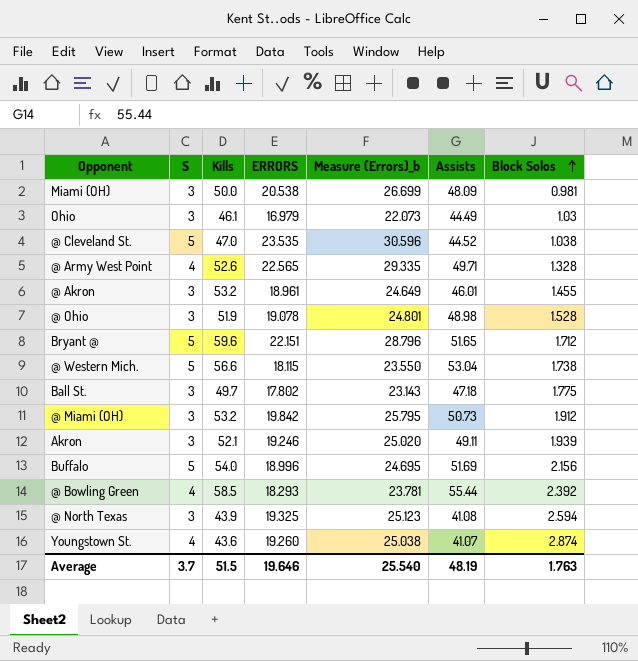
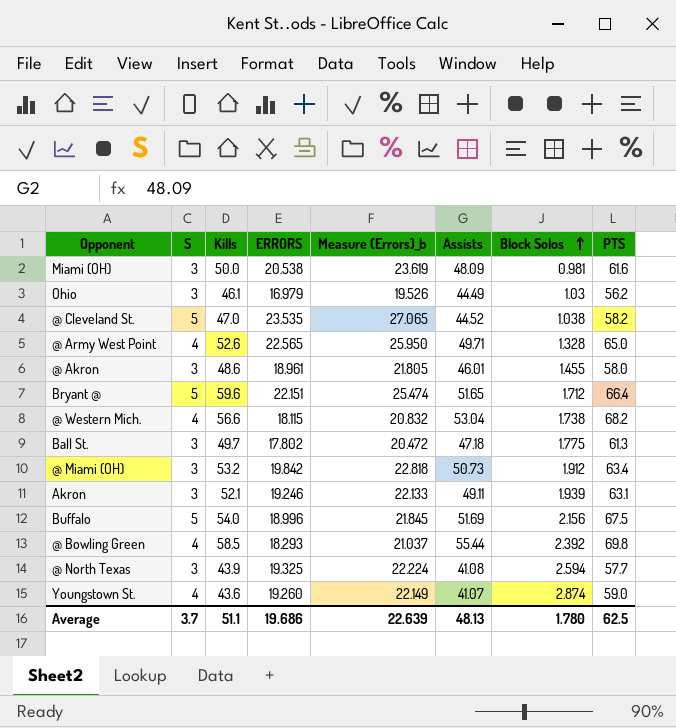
column Measure (Errors)_b | formula: [ERRORS] * 1.3 -> [ERRORS] * 1.15
column PTS | position: none -> 8
row @ Ohio: 3 | 51.9 | 19.078 | 24.801 | 48.98 | 1.528 -> none
@ Akron | Kills: 53.2 -> 48.6
@ Western Mich. | S: 5 -> 4
Average | Kills: 51.5 -> 51.1
Average | ERRORS: 19.646 -> 19.686
Average | Measure (Errors)_b: 25.540 -> 22.639
Average | Assists: 48.19 -> 48.13
Average | Block Solos: 1.763 -> 1.780

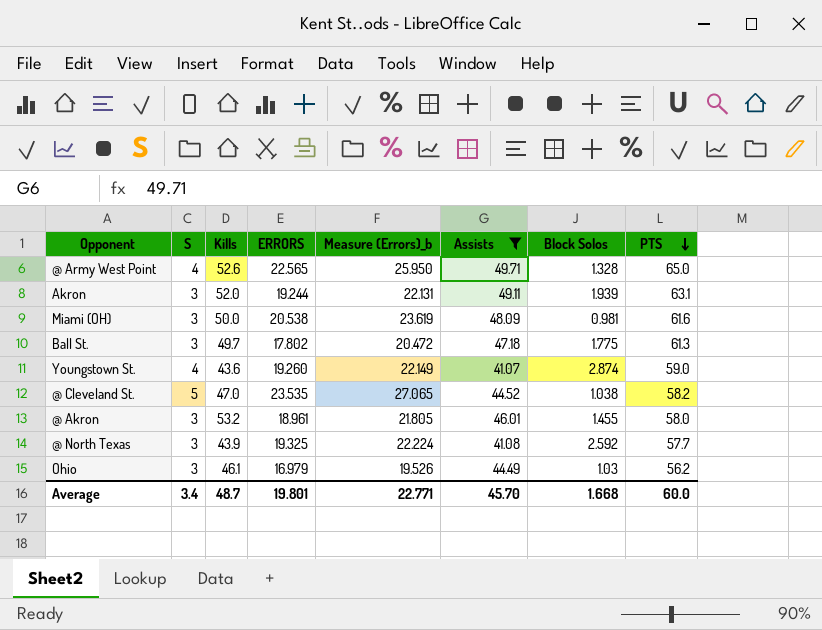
filter: none -> Assists <= 49.71
row order: Block Solos ascending -> PTS descending
Akron | Kills: 52.1 -> 52.0
Akron | ERRORS: 19.246 -> 19.244
Akron | Measure (Errors)_b: 22.133 -> 22.131
@ Akron | Kills: 48.6 -> 53.2
@ North Texas | Block Solos: 2.594 -> 2.592
Average | S: 3.7 -> 3.4
Average | Kills: 51.1 -> 48.7
Average | ERRORS: 19.686 -> 19.801
Average | Measure (Errors)_b: 22.639 -> 22.771
Average | Assists: 48.13 -> 45.70
Average | Block Solos: 1.780 -> 1.668
Average | PTS: 62.5 -> 60.0

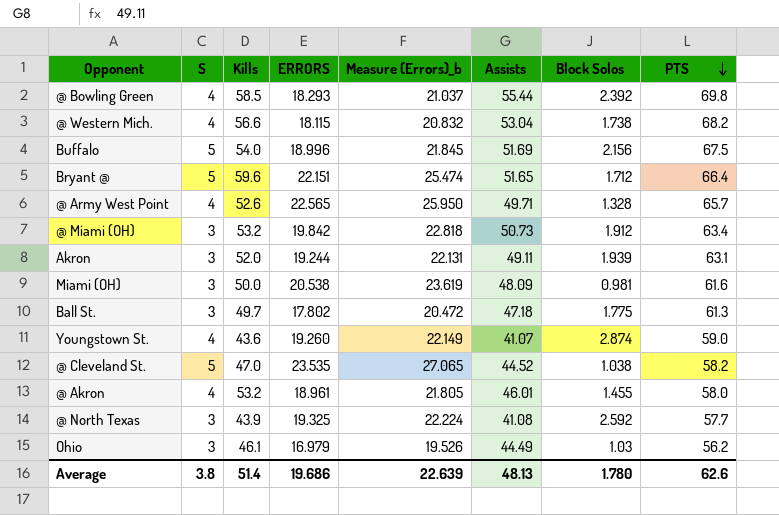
filter: Assists <= 49.71 -> none
@ Army West Point | PTS: 65.0 -> 65.7
@ Akron | S: 3 -> 4
Average | S: 3.4 -> 3.8
Average | Kills: 48.7 -> 51.4
Average | ERRORS: 19.801 -> 19.686
Average | Measure (Errors)_b: 22.771 -> 22.639
Average | Assists: 45.70 -> 48.13
Average | Block Solos: 1.668 -> 1.780
Average | PTS: 60.0 -> 62.6

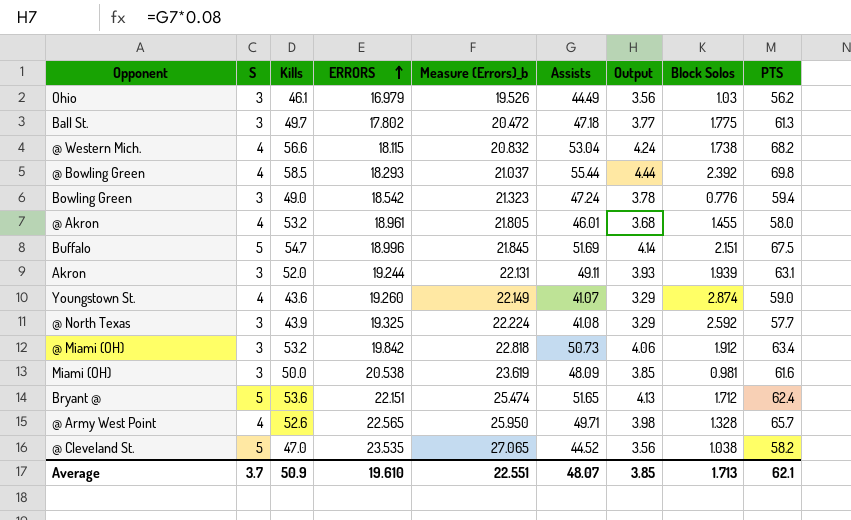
row order: PTS descending -> ERRORS ascending
column Output | formula: none -> [Assists] * 0.08
row Bowling Green: none -> 3 | 49.0 | 18.542 | 21.323 | 47.24 | 3.78 | 0.776 | 59.4
Buffalo | Kills: 54.0 -> 54.7
Buffalo | Block Solos: 2.156 -> 2.151
Bryant @ | Kills: 59.6 -> 53.6
Bryant @ | PTS: 66.4 -> 62.4
Average | S: 3.8 -> 3.7
Average | Kills: 51.4 -> 50.9
Average | ERRORS: 19.686 -> 19.610
Average | Measure (Errors)_b: 22.639 -> 22.551
Average | Assists: 48.13 -> 48.07
Average | Block Solos: 1.780 -> 1.713
Average | PTS: 62.6 -> 62.1

